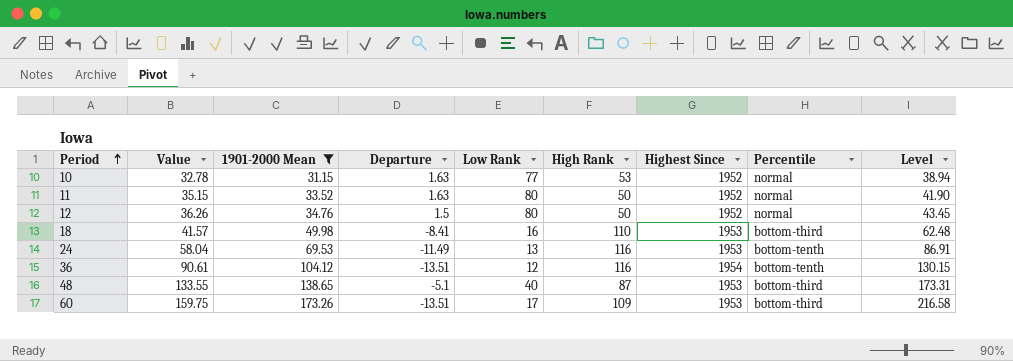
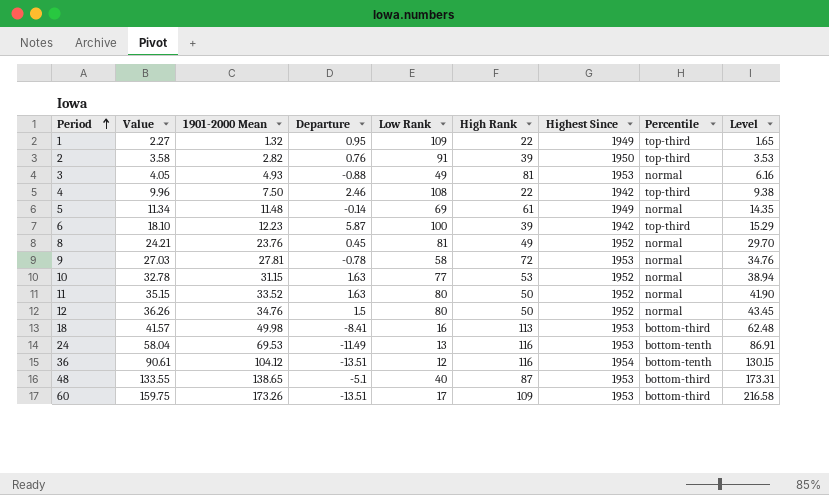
filter: 1901-2000 Mean >= 31.15 -> none
18 | High Rank: 110 -> 113

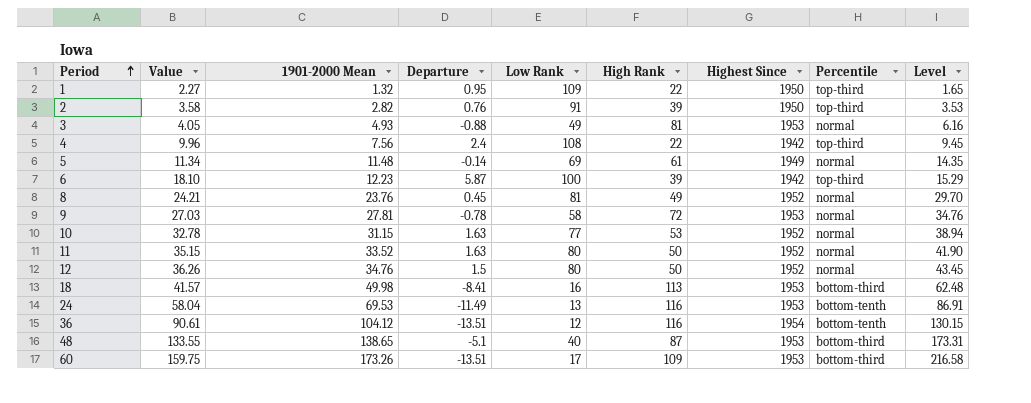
1 | Highest Since: 1949 -> 1950
4 | 1901-2000 Mean: 7.50 -> 7.56
4 | Departure: 2.46 -> 2.4
4 | Level: 9.38 -> 9.45

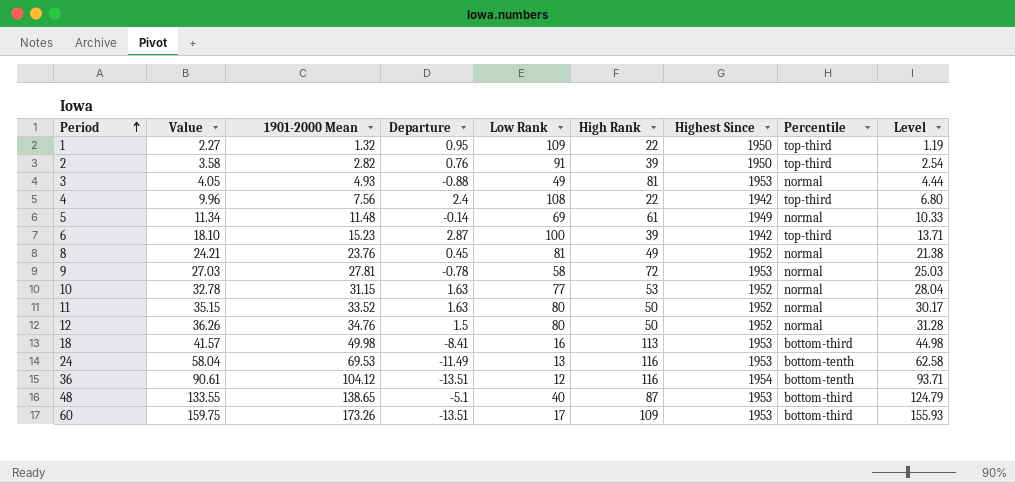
column Level | formula: [1901-2000 Mean] * 1.25 -> [1901-2000 Mean] * 0.9
6 | 1901-2000 Mean: 12.23 -> 15.23
6 | Departure: 5.87 -> 2.87

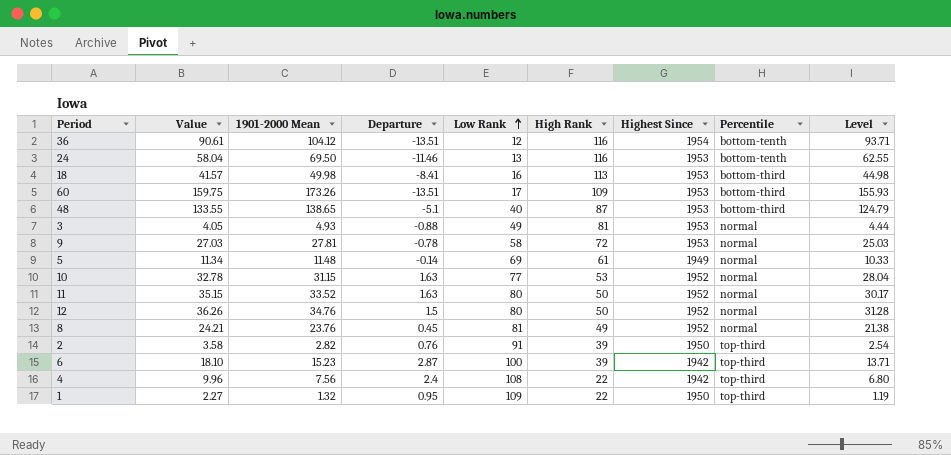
row order: Period ascending -> Low Rank ascending
24 | 1901-2000 Mean: 69.53 -> 69.50
24 | Departure: -11.49 -> -11.46
24 | Level: 62.58 -> 62.55

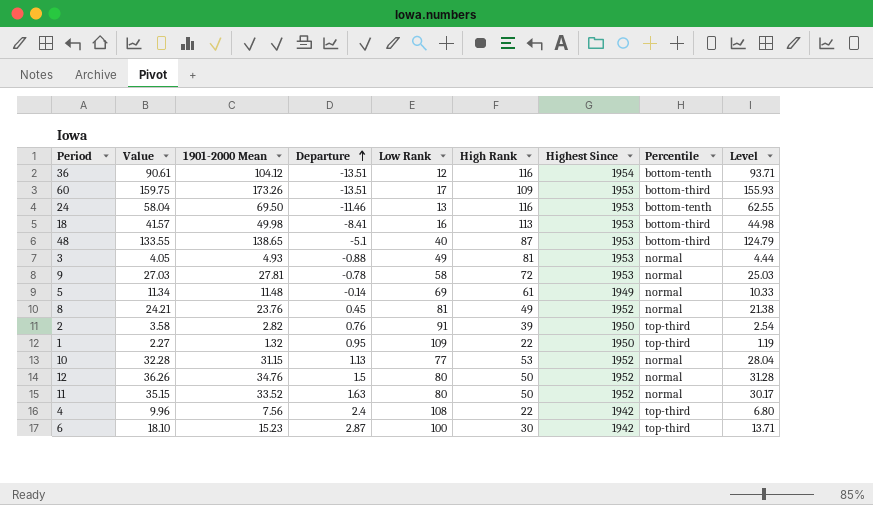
row order: Low Rank ascending -> Departure ascending
10 | Value: 32.78 -> 32.28
10 | Departure: 1.63 -> 1.13
6 | High Rank: 39 -> 30

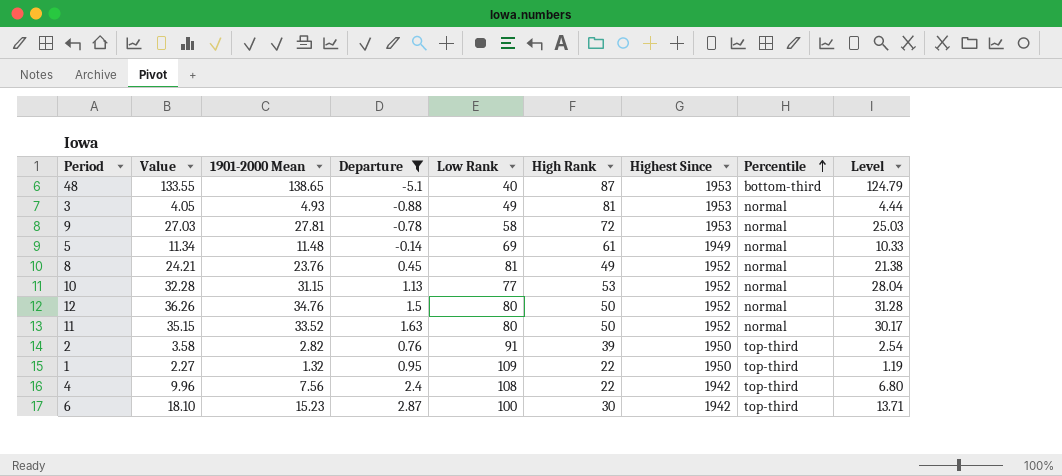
filter: none -> Departure >= -5.1
row order: Departure ascending -> Percentile ascending

